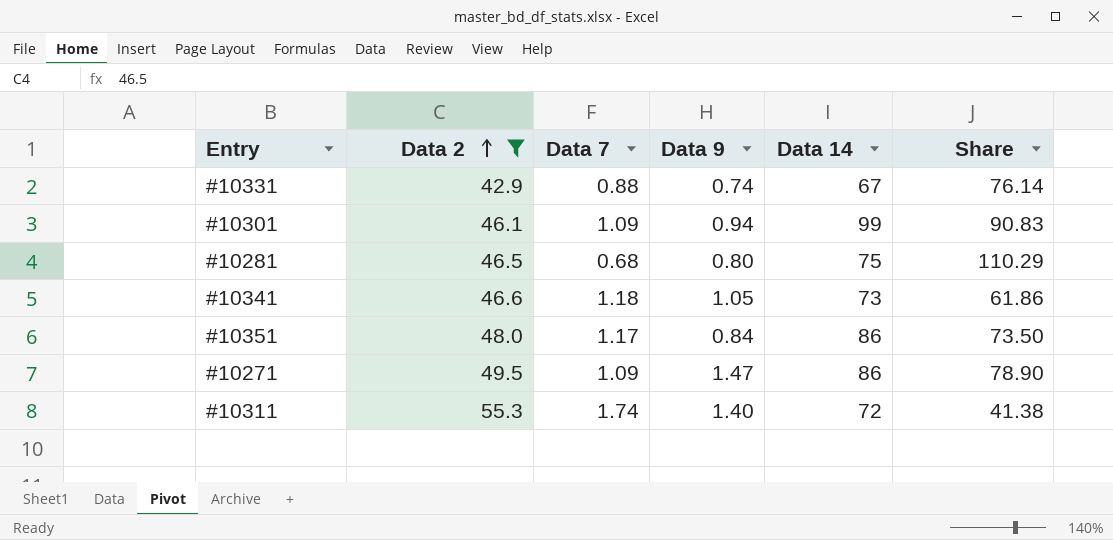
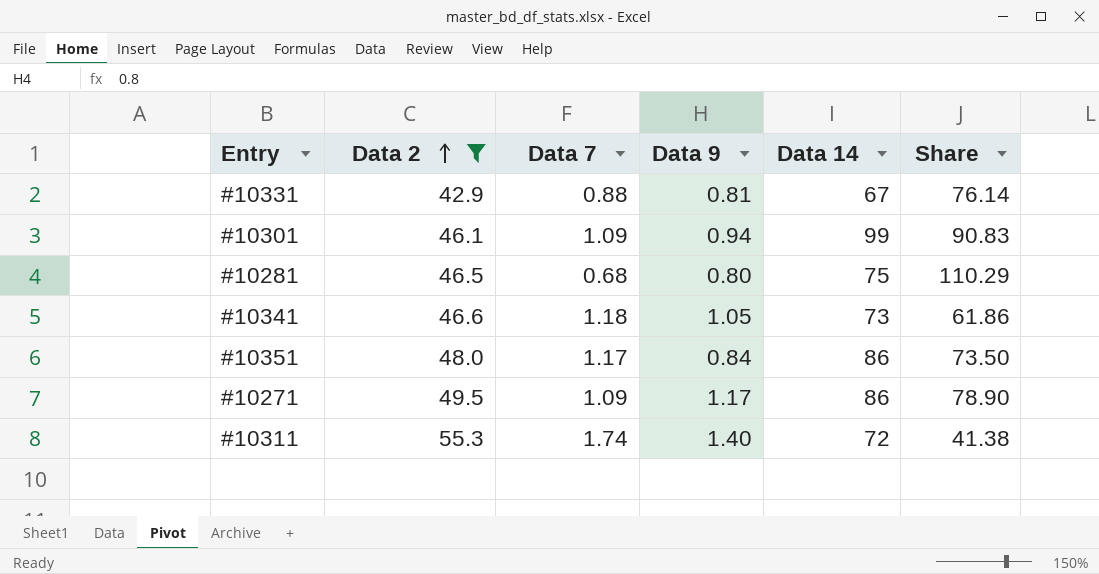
#10331 | Data 9: 0.74 -> 0.81
#10271 | Data 9: 1.47 -> 1.17

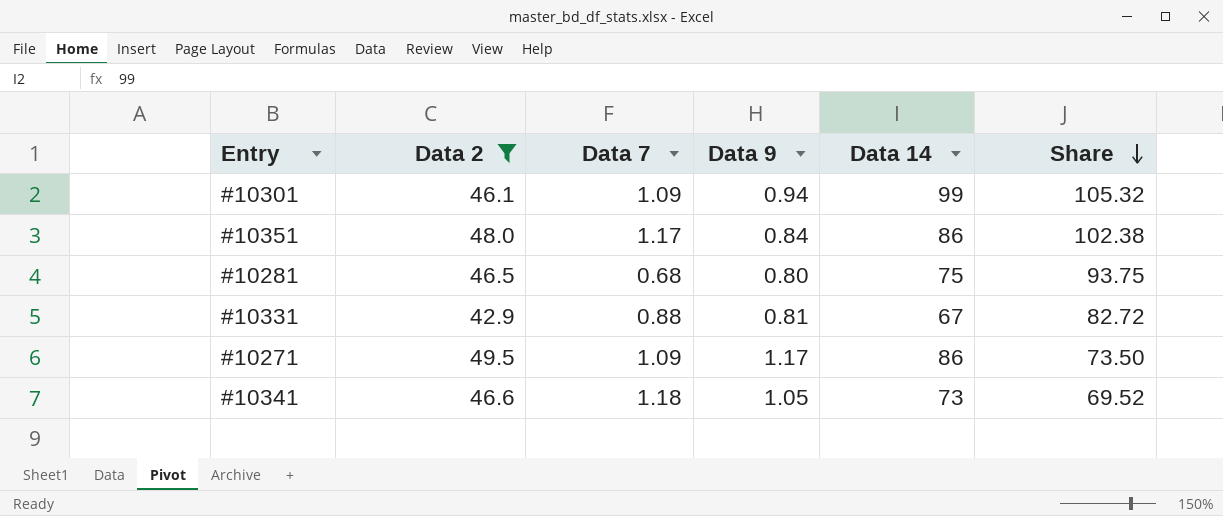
row order: Data 2 ascending -> Share descending
column Share | formula: [Data 14] / [Data 7] -> [Data 14] / [Data 9]
row #10311: 55.3 | 1.74 | 1.40 | 72 | 41.38 -> none

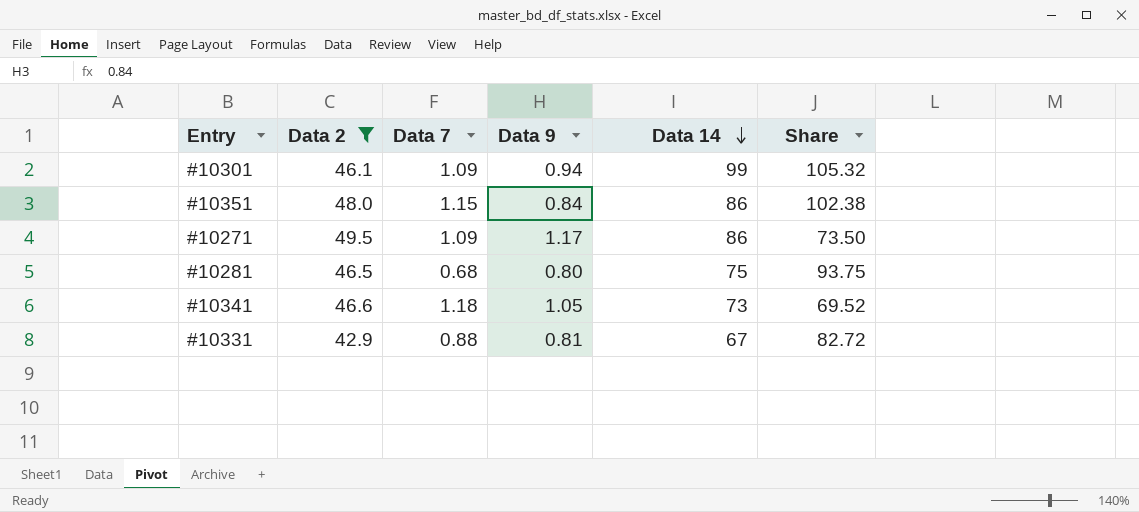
row order: Share descending -> Data 14 descending
#10351 | Data 7: 1.17 -> 1.15

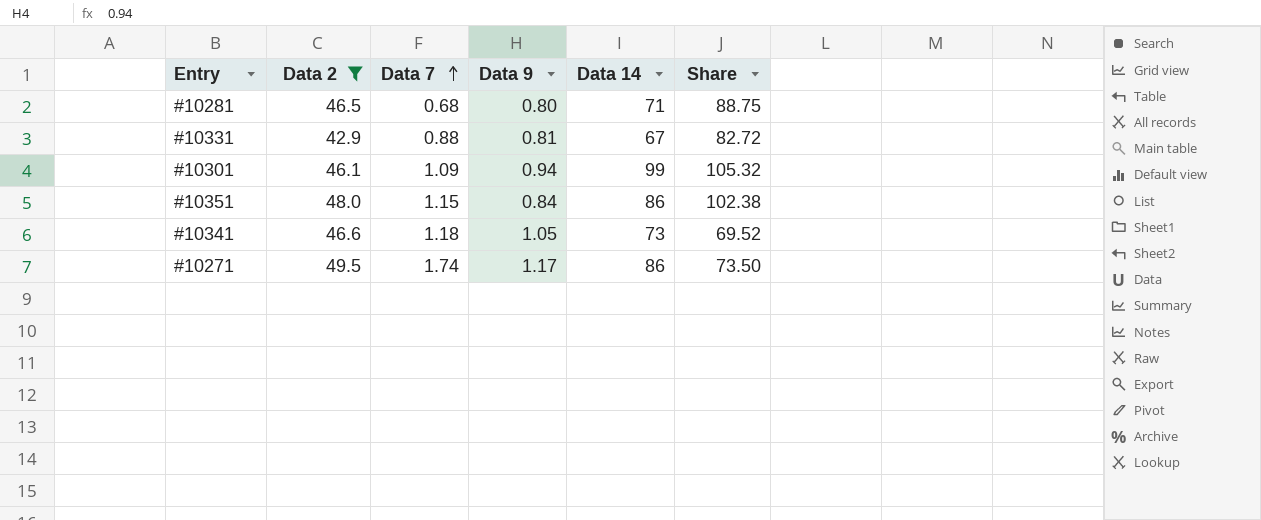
row order: Data 14 descending -> Data 7 ascending
#10281 | Data 14: 75 -> 71
#10281 | Share: 93.75 -> 88.75
#10271 | Data 7: 1.09 -> 1.74

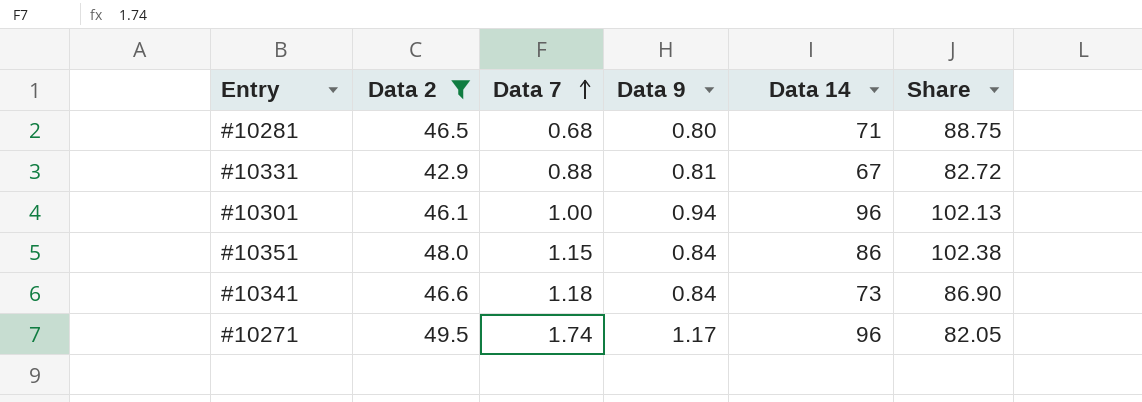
#10301 | Data 7: 1.09 -> 1.00
#10301 | Data 14: 99 -> 96
#10301 | Share: 105.32 -> 102.13
#10341 | Data 9: 1.05 -> 0.84
#10341 | Share: 69.52 -> 86.90
#10271 | Data 14: 86 -> 96
#10271 | Share: 73.50 -> 82.05

